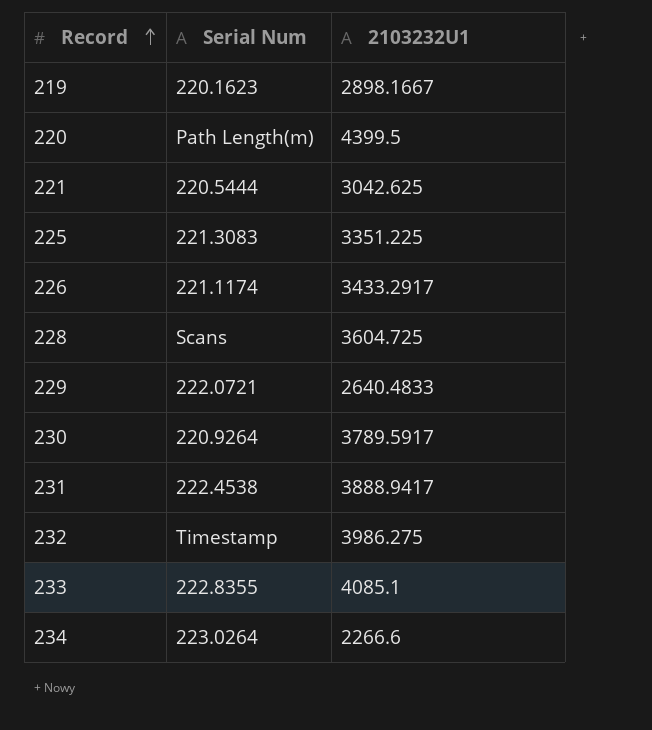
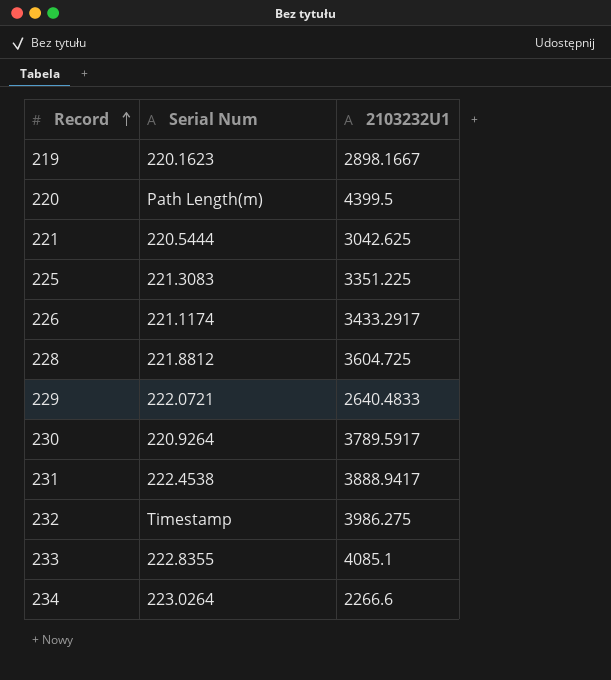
228 | Serial Num: Scans -> 221.8812

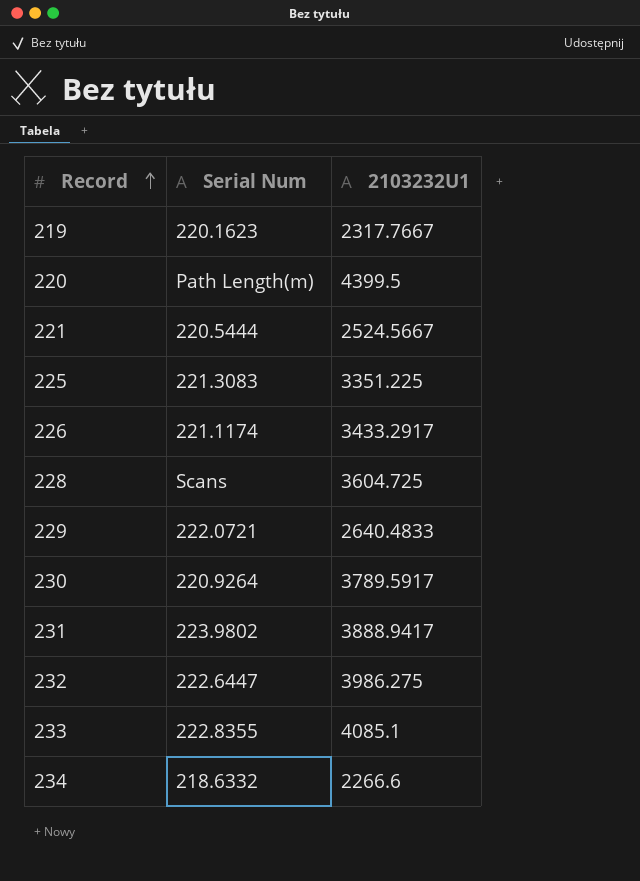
219 | 2103232U1: 2898.1667 -> 2317.7667
221 | 2103232U1: 3042.625 -> 2524.5667
228 | Serial Num: 221.8812 -> Scans
231 | Serial Num: 222.4538 -> 223.9802
232 | Serial Num: Timestamp -> 222.6447
234 | Serial Num: 223.0264 -> 218.6332

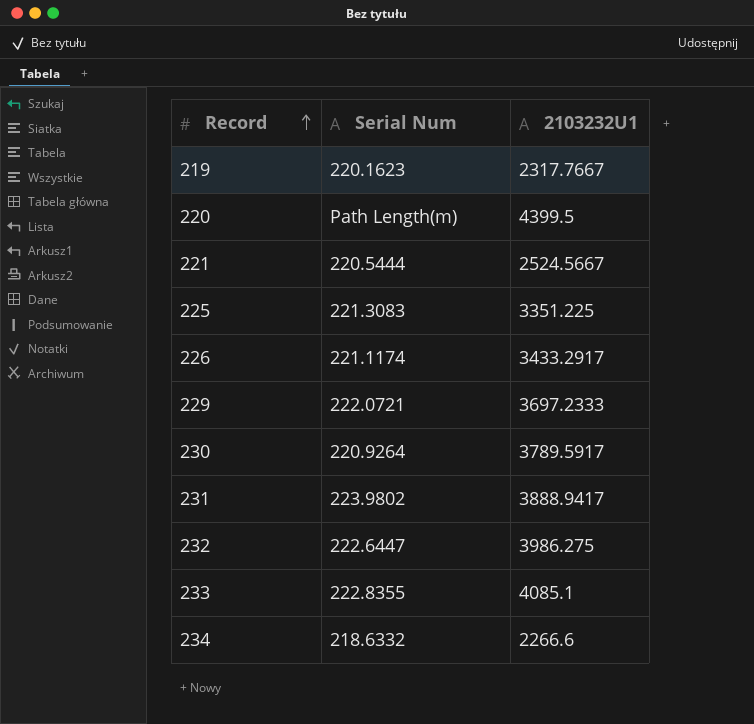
row 228: Scans | 3604.725 -> none
229 | 2103232U1: 2640.4833 -> 3697.2333

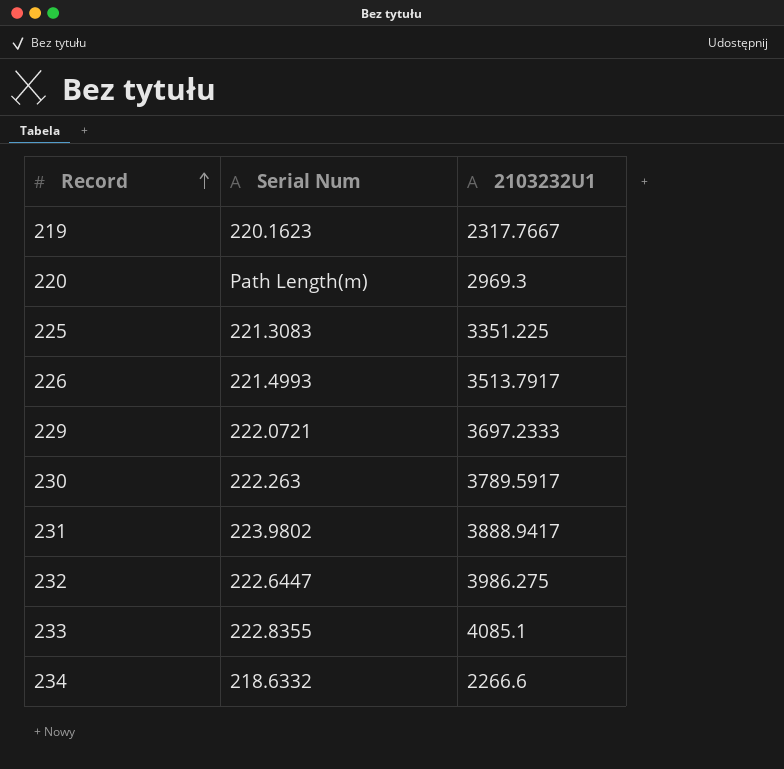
row 221: 220.5444 | 2524.5667 -> none
220 | 2103232U1: 4399.5 -> 2969.3
226 | Serial Num: 221.1174 -> 221.4993
226 | 2103232U1: 3433.2917 -> 3513.7917
230 | Serial Num: 220.9264 -> 222.263

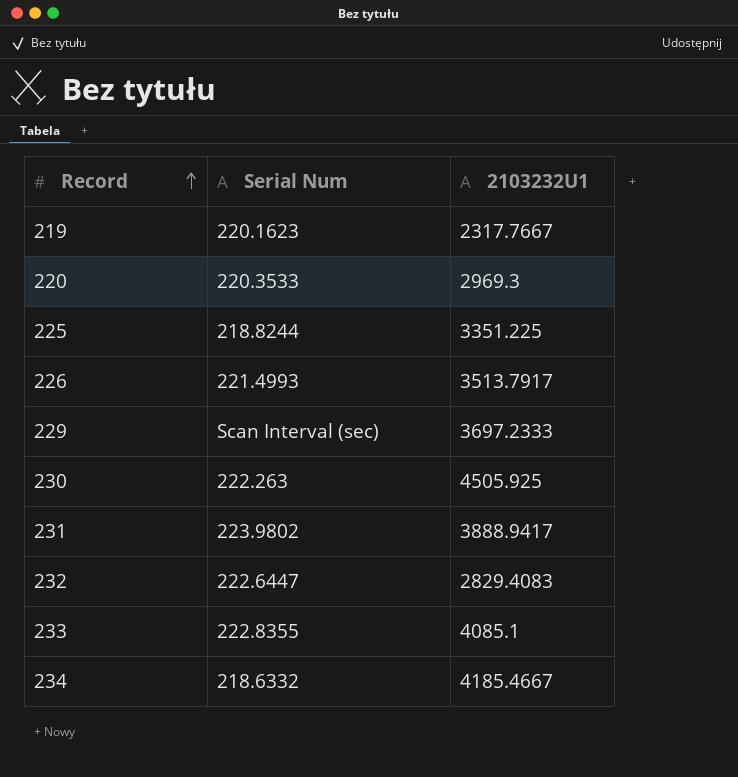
220 | Serial Num: Path Length(m) -> 220.3533
225 | Serial Num: 221.3083 -> 218.8244
229 | Serial Num: 222.0721 -> Scan Interval (sec)
230 | 2103232U1: 3789.5917 -> 4505.925
232 | 2103232U1: 3986.275 -> 2829.4083
234 | 2103232U1: 2266.6 -> 4185.4667

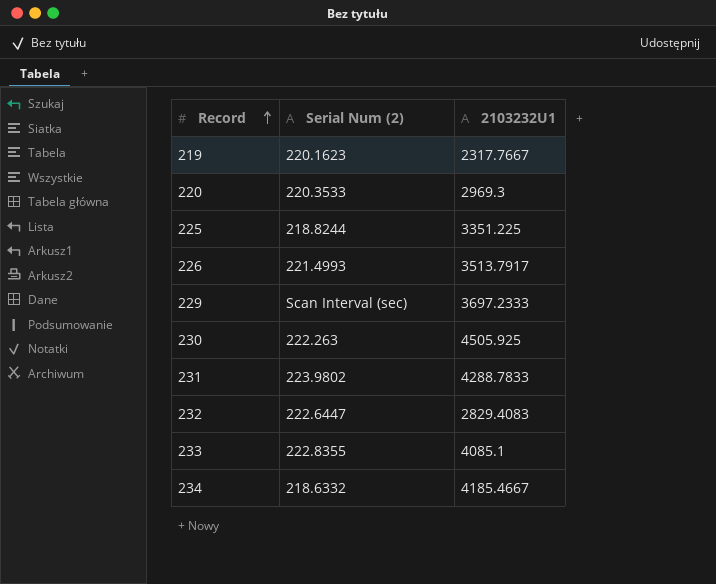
column name: Serial Num -> Serial Num (2)
231 | 2103232U1: 3888.9417 -> 4288.7833

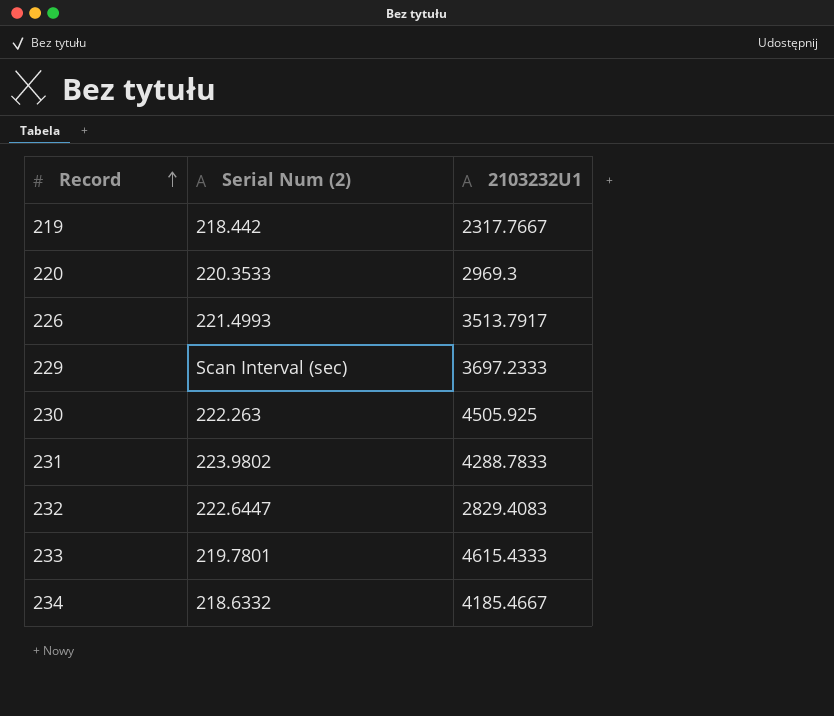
row 225: 218.8244 | 3351.225 -> none
219 | Serial Num (2): 220.1623 -> 218.442
233 | Serial Num (2): 222.8355 -> 219.7801
233 | 2103232U1: 4085.1 -> 4615.4333

